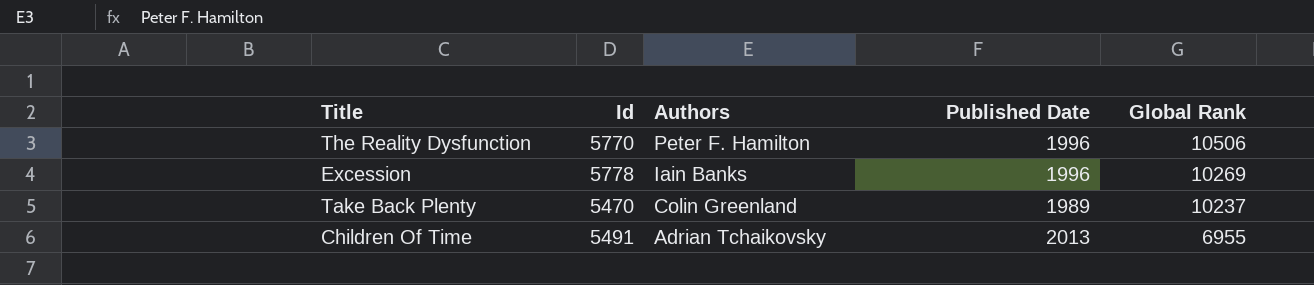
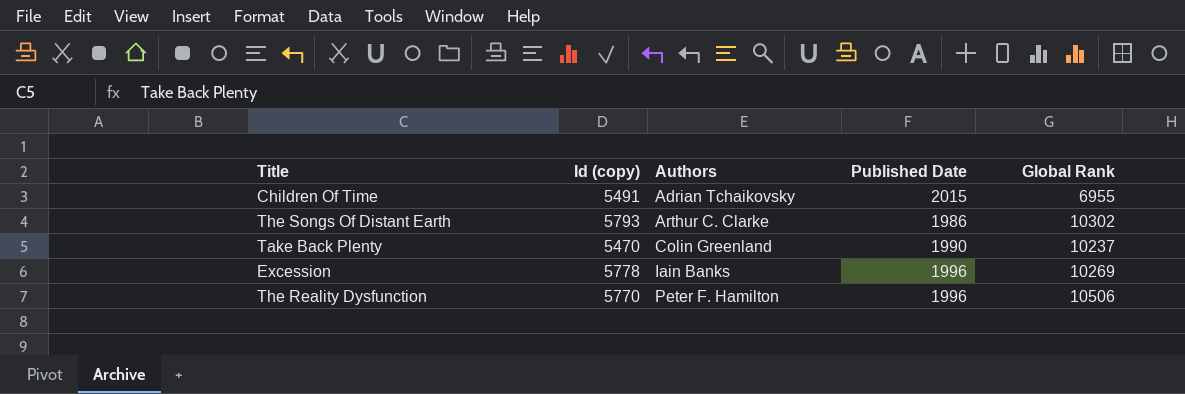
row order: Authors descending -> Authors ascending
column name: Id -> Id (copy)
Children Of Time | Published Date: 2013 -> 2015
row The Songs Of Distant Earth: none -> 5793 | Arthur C. Clarke | 1986 | 10302
Take Back Plenty | Published Date: 1989 -> 1990

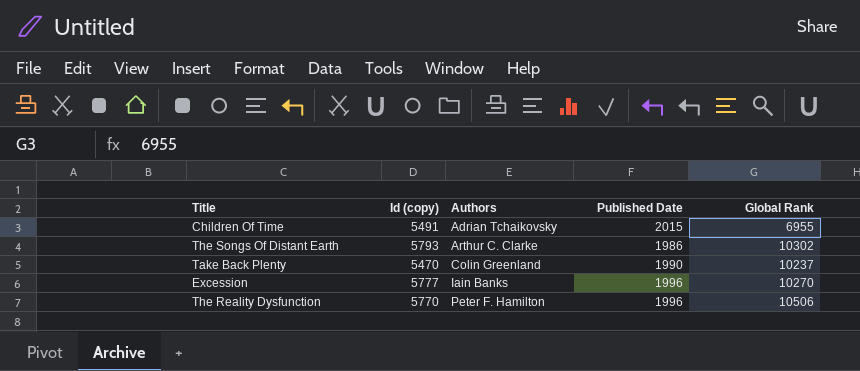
Excession | Id (copy): 5778 -> 5777
Excession | Global Rank: 10269 -> 10270

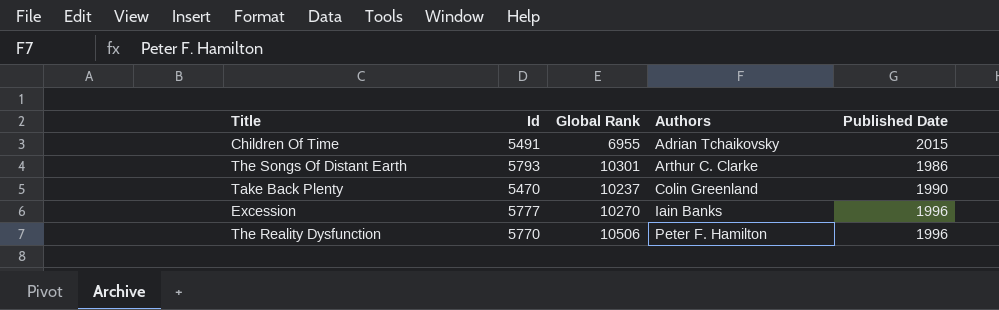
column name: Id (copy) -> Id
column Global Rank | position: 5 -> 3
The Songs Of Distant Earth | Global Rank: 10302 -> 10301

